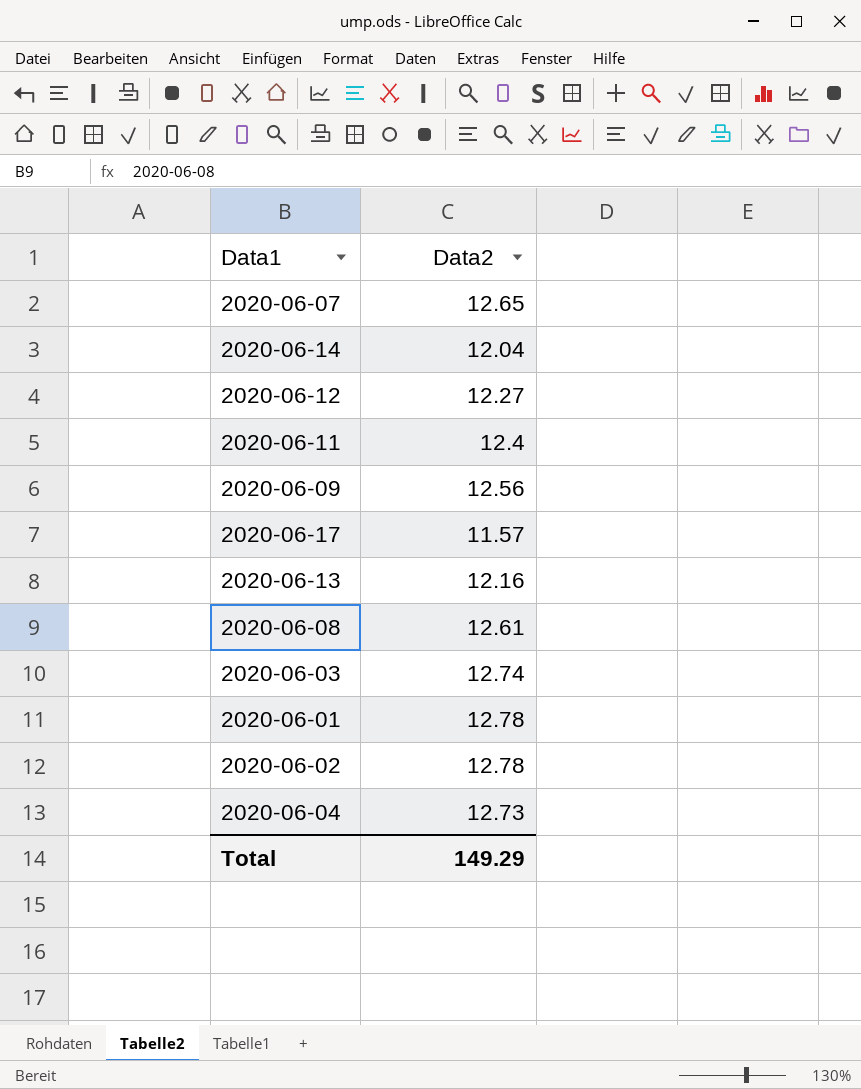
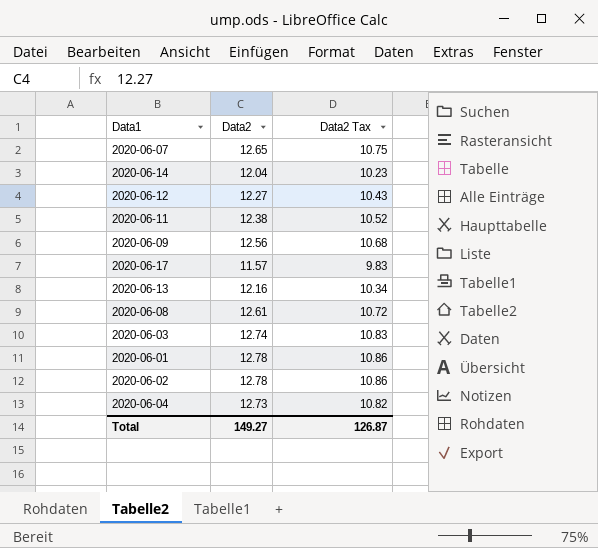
column Data2 Tax | formula: none -> [Data2] * 0.85
2020-06-11 | Data2: 12.4 -> 12.38
Total | Data2: 149.29 -> 149.27

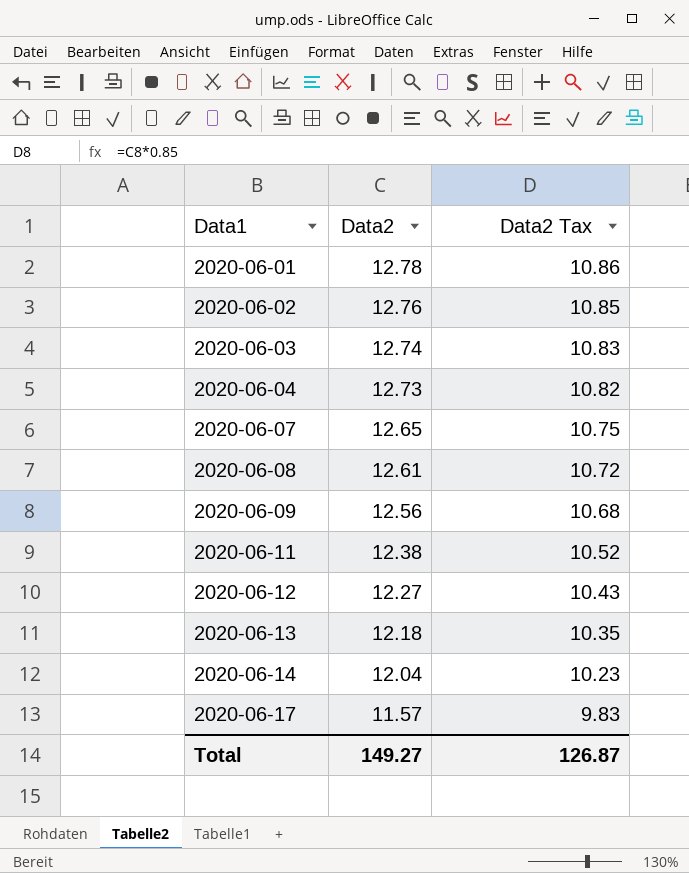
row order: none -> Data1 ascending
2020-06-02 | Data2: 12.78 -> 12.76
2020-06-02 | Data2 Tax: 10.86 -> 10.85
2020-06-13 | Data2: 12.16 -> 12.18
2020-06-13 | Data2 Tax: 10.34 -> 10.35

